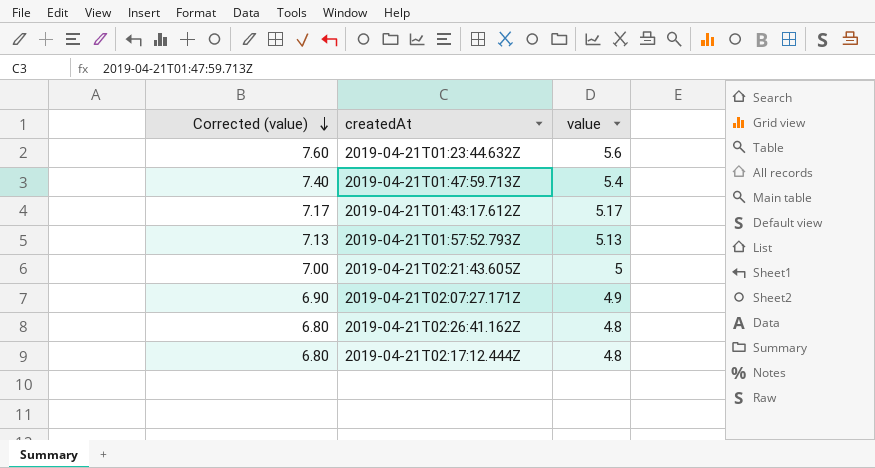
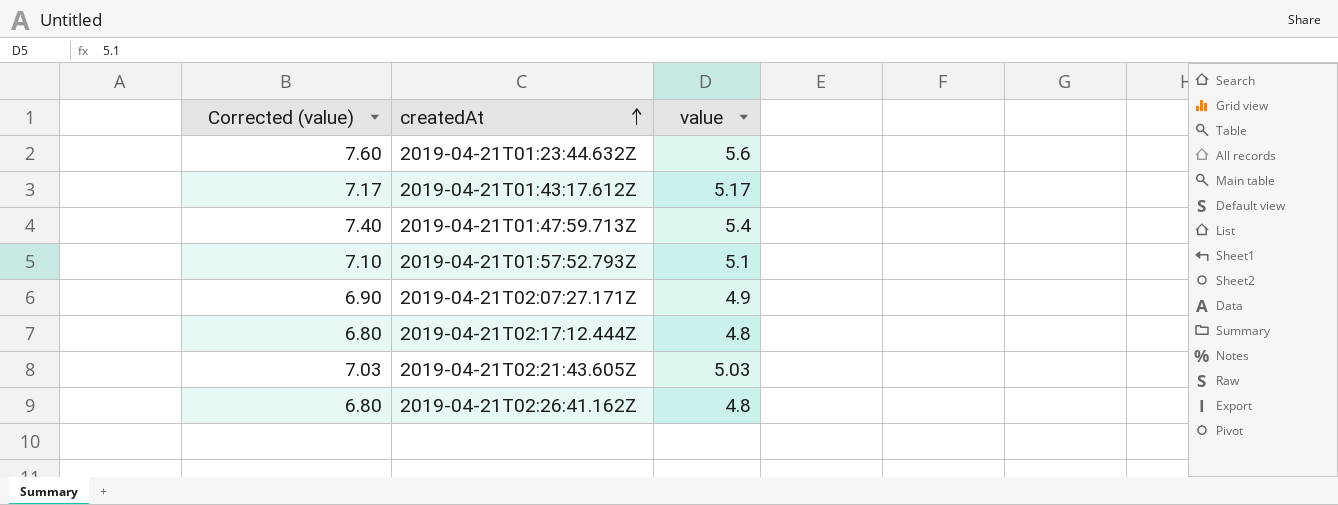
row order: Corrected (value) descending -> createdAt ascending
2019-04-21T01:57:52.793Z | Corrected (value): 7.13 -> 7.10
2019-04-21T01:57:52.793Z | value: 5.13 -> 5.1
2019-04-21T02:21:43.605Z | Corrected (value): 7.00 -> 7.03
2019-04-21T02:21:43.605Z | value: 5 -> 5.03

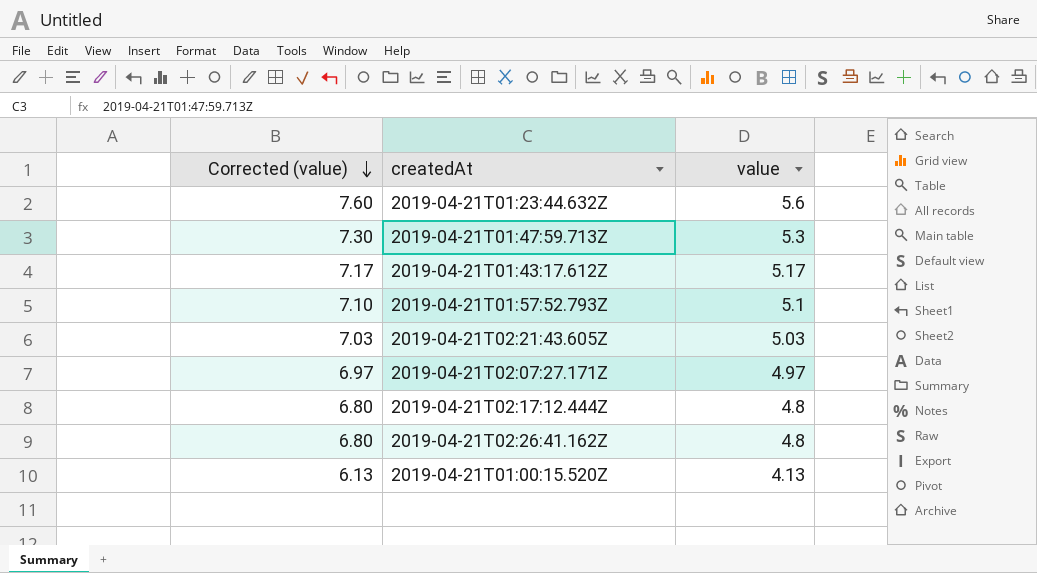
row order: createdAt ascending -> Corrected (value) descending
2019-04-21T01:47:59.713Z | Corrected (value): 7.40 -> 7.30
2019-04-21T01:47:59.713Z | value: 5.4 -> 5.3
2019-04-21T02:07:27.171Z | Corrected (value): 6.90 -> 6.97
2019-04-21T02:07:27.171Z | value: 4.9 -> 4.97
row 2019-04-21T01:00:15.520Z: none -> 6.13 | 4.13

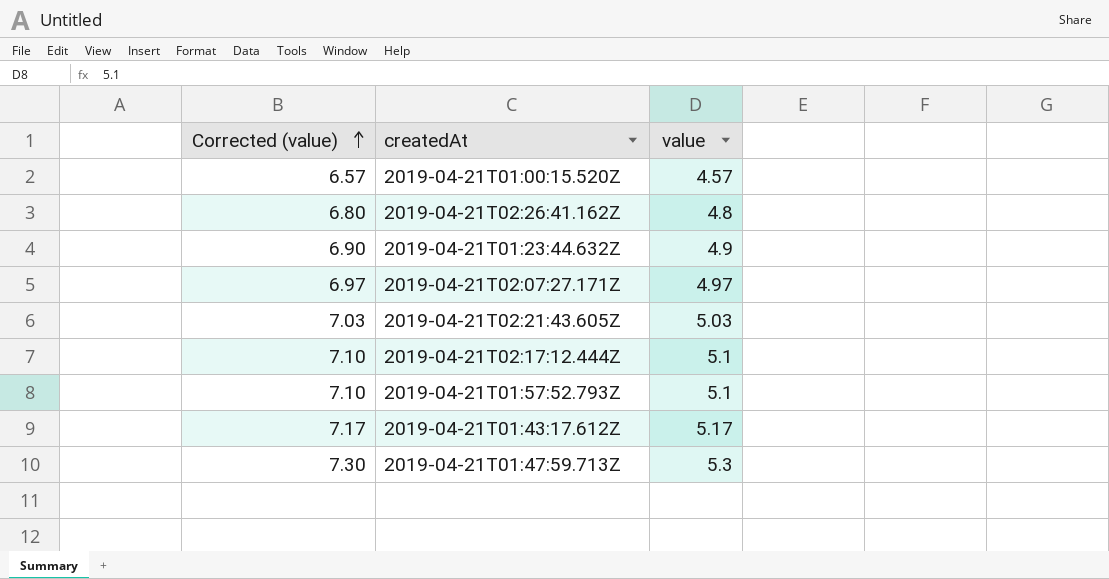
row order: Corrected (value) descending -> Corrected (value) ascending
2019-04-21T01:00:15.520Z | Corrected (value): 6.13 -> 6.57
2019-04-21T01:00:15.520Z | value: 4.13 -> 4.57
2019-04-21T01:23:44.632Z | Corrected (value): 7.60 -> 6.90
2019-04-21T01:23:44.632Z | value: 5.6 -> 4.9
2019-04-21T02:17:12.444Z | Corrected (value): 6.80 -> 7.10
2019-04-21T02:17:12.444Z | value: 4.8 -> 5.1

